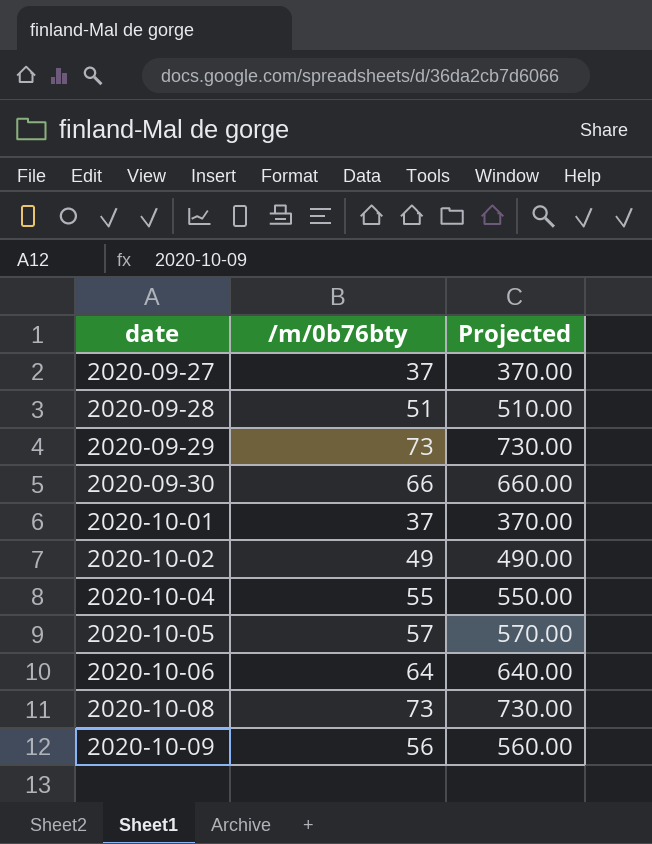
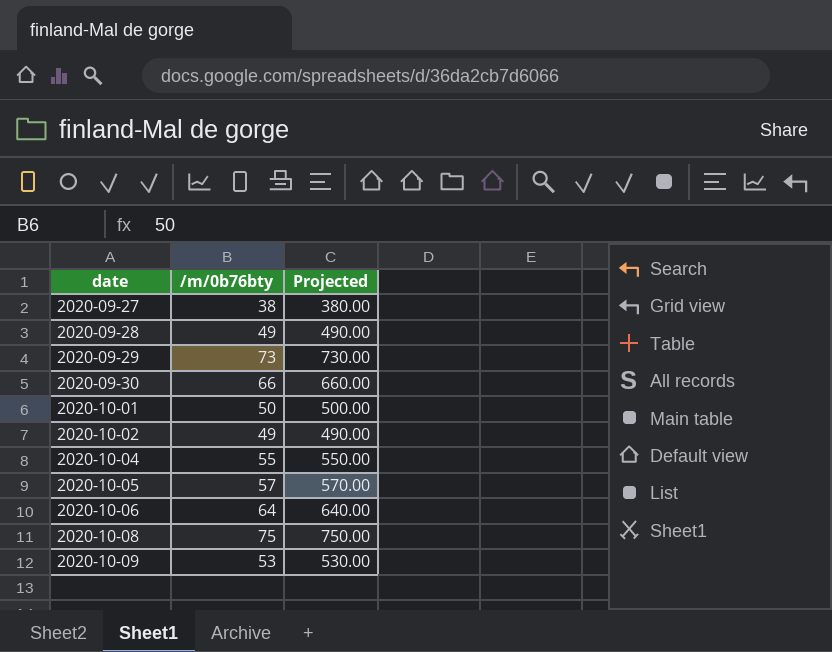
2020-09-27 | /m/0b76bty: 37 -> 38
2020-09-27 | Projected: 370.00 -> 380.00
2020-09-28 | /m/0b76bty: 51 -> 49
2020-09-28 | Projected: 510.00 -> 490.00
2020-10-01 | /m/0b76bty: 37 -> 50
2020-10-01 | Projected: 370.00 -> 500.00
2020-10-08 | /m/0b76bty: 73 -> 75
2020-10-08 | Projected: 730.00 -> 750.00
2020-10-09 | /m/0b76bty: 56 -> 53
2020-10-09 | Projected: 560.00 -> 530.00

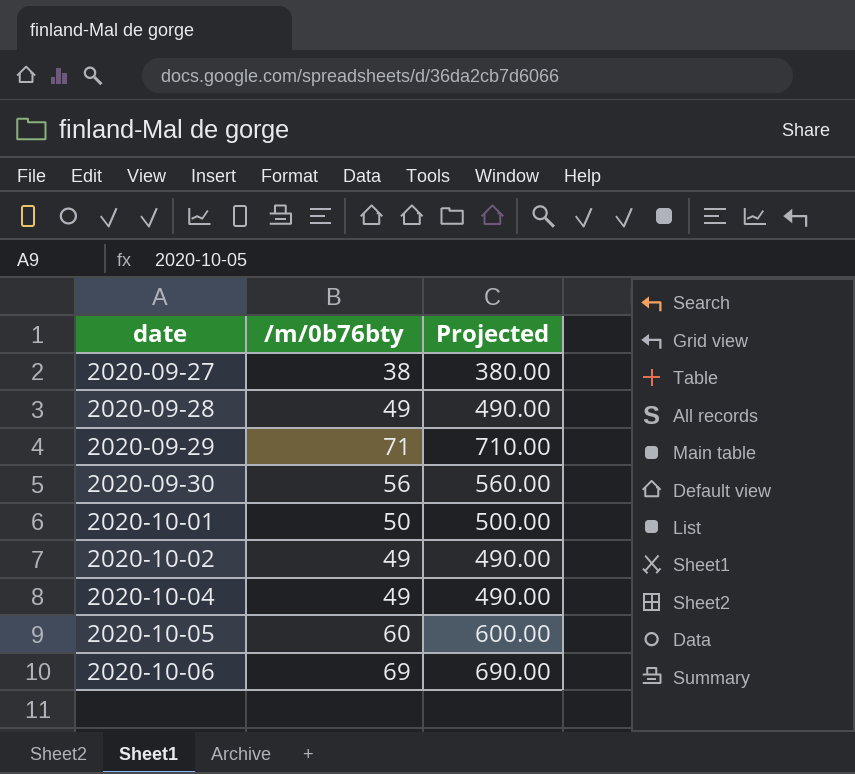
row 2020-10-08: 75 | 750.00 -> none
row 2020-10-09: 53 | 530.00 -> none
2020-09-29 | /m/0b76bty: 73 -> 71
2020-09-29 | Projected: 730.00 -> 710.00
2020-09-30 | /m/0b76bty: 66 -> 56
2020-09-30 | Projected: 660.00 -> 560.00
2020-10-04 | /m/0b76bty: 55 -> 49
2020-10-04 | Projected: 550.00 -> 490.00
2020-10-05 | /m/0b76bty: 57 -> 60
2020-10-05 | Projected: 570.00 -> 600.00
2020-10-06 | /m/0b76bty: 64 -> 69
2020-10-06 | Projected: 640.00 -> 690.00

